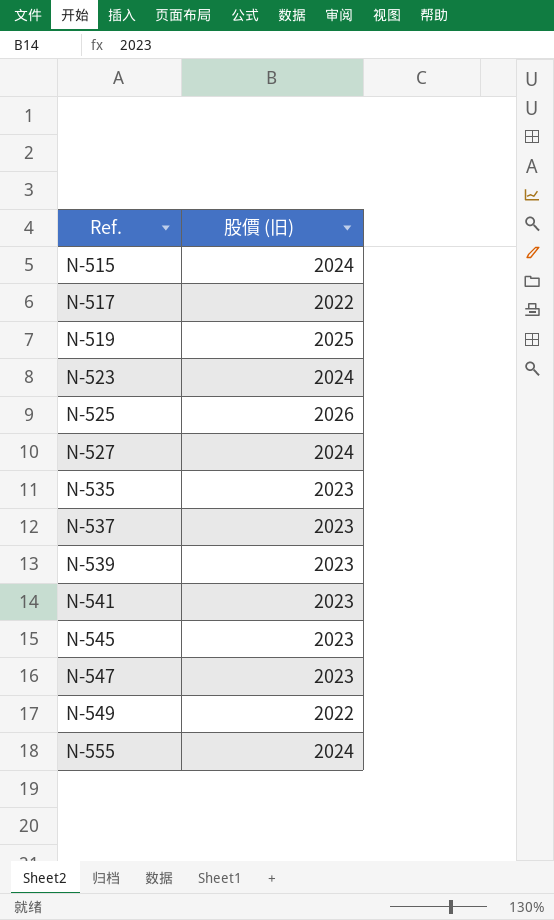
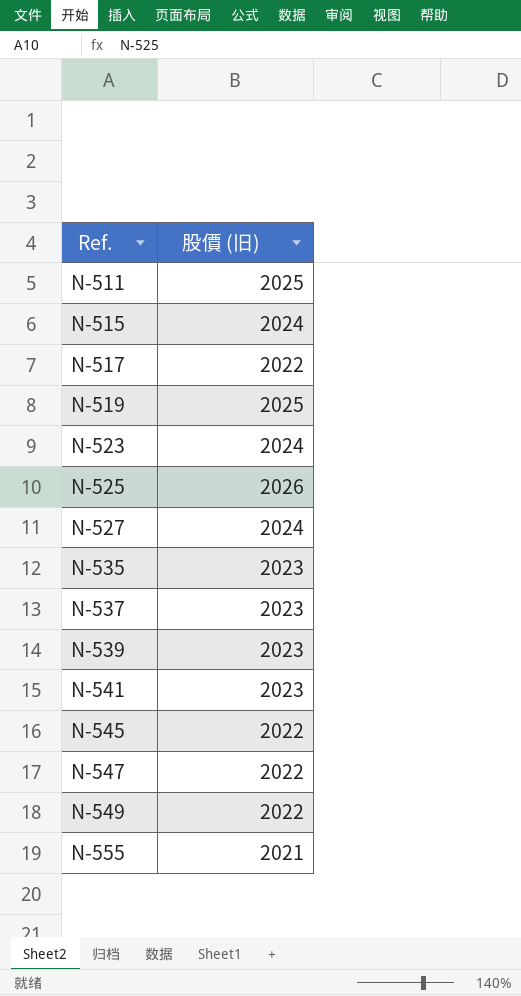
row N-511: none -> 2025
N-545 | 股價 (旧): 2023 -> 2022
N-547 | 股價 (旧): 2023 -> 2022
N-555 | 股價 (旧): 2024 -> 2021

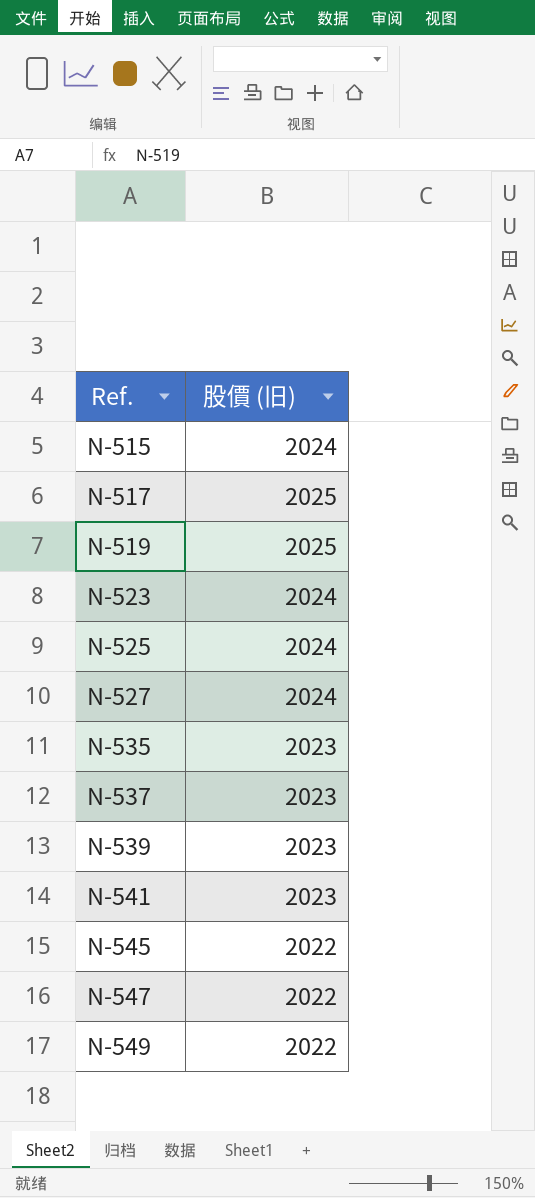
row N-511: 2025 -> none
row N-555: 2021 -> none
N-517 | 股價 (旧): 2022 -> 2025
N-525 | 股價 (旧): 2026 -> 2024

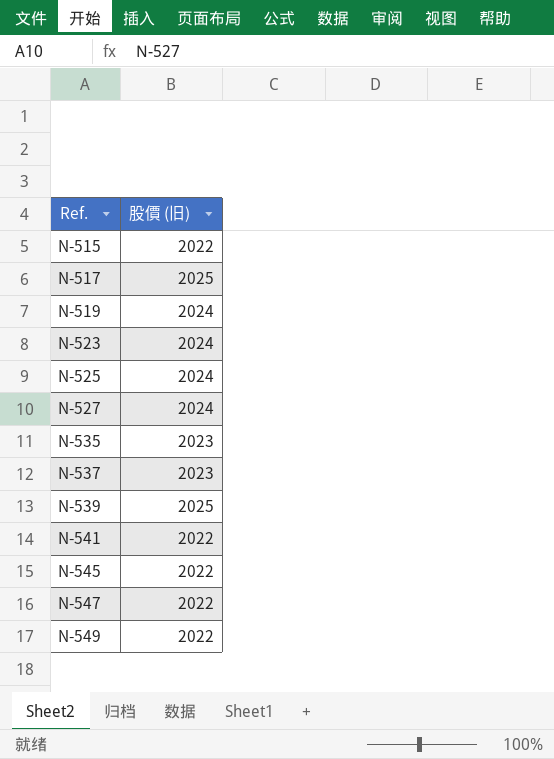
N-515 | 股價 (旧): 2024 -> 2022
N-519 | 股價 (旧): 2025 -> 2024
N-539 | 股價 (旧): 2023 -> 2025
N-541 | 股價 (旧): 2023 -> 2022

